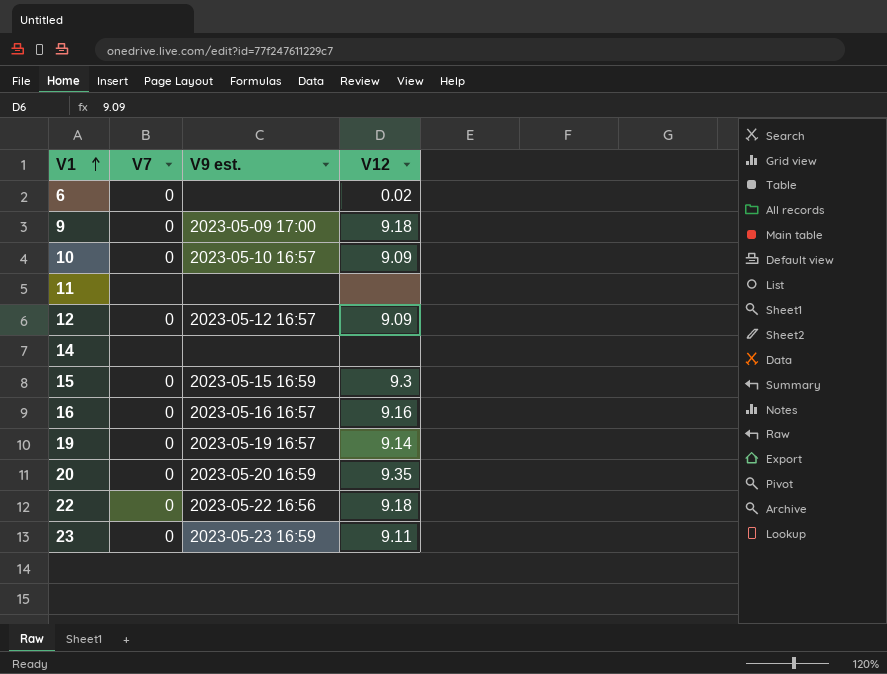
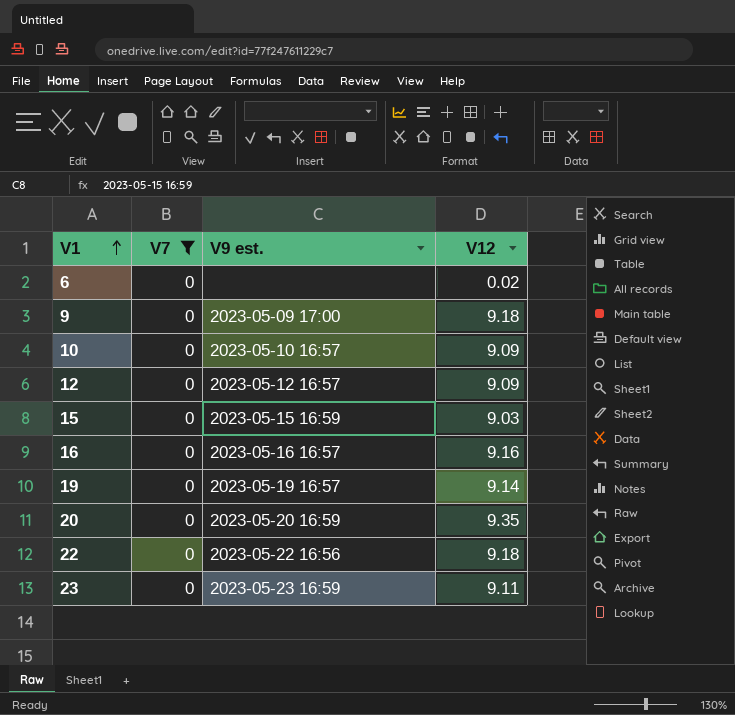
filter: none -> V7 = 0
15 | V12: 9.3 -> 9.03

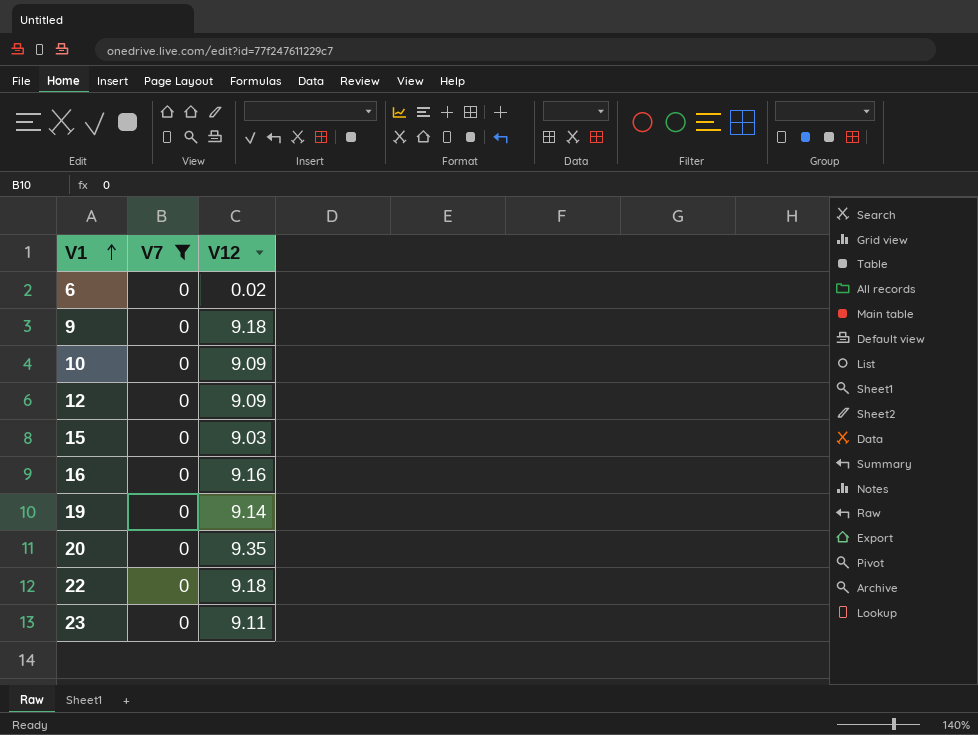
column V9 est. | position: 3 -> none

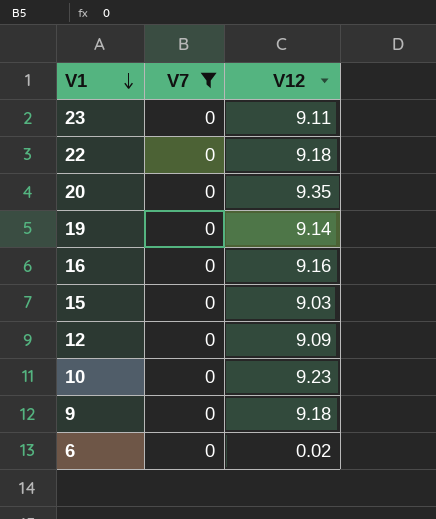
row order: V1 ascending -> V1 descending
10 | V12: 9.09 -> 9.23

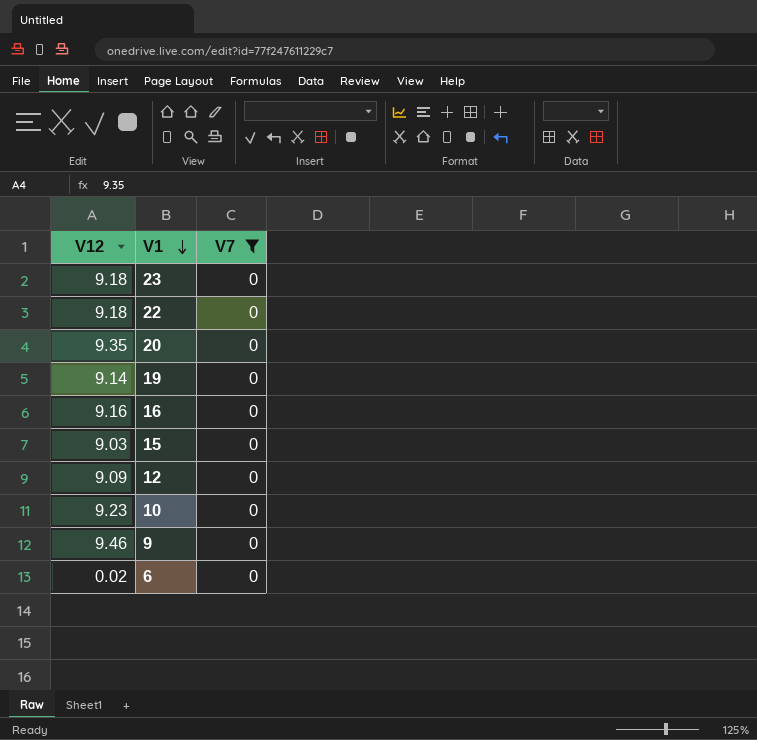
column V12 | position: 3 -> 1
23 | V12: 9.11 -> 9.18
9 | V12: 9.18 -> 9.46

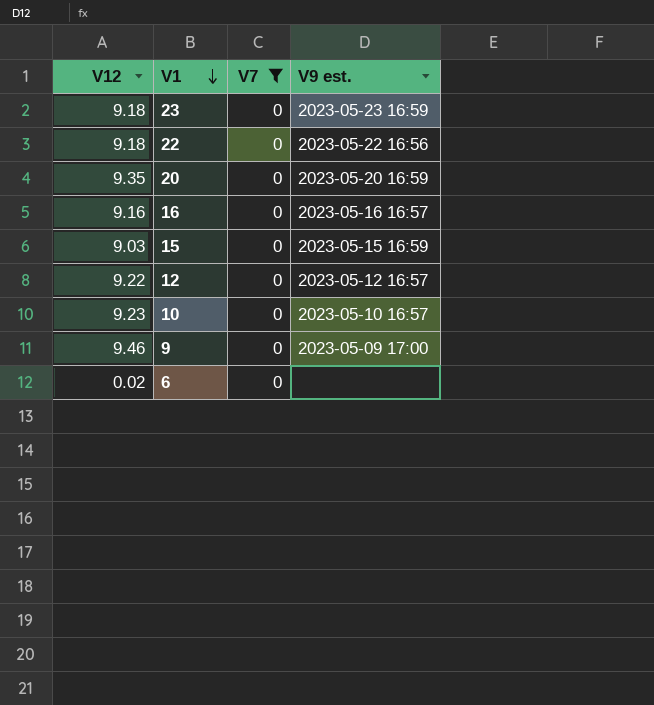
column V9 est. | position: none -> 4
row 19: 9.14 | 0 -> none
12 | V12: 9.09 -> 9.22

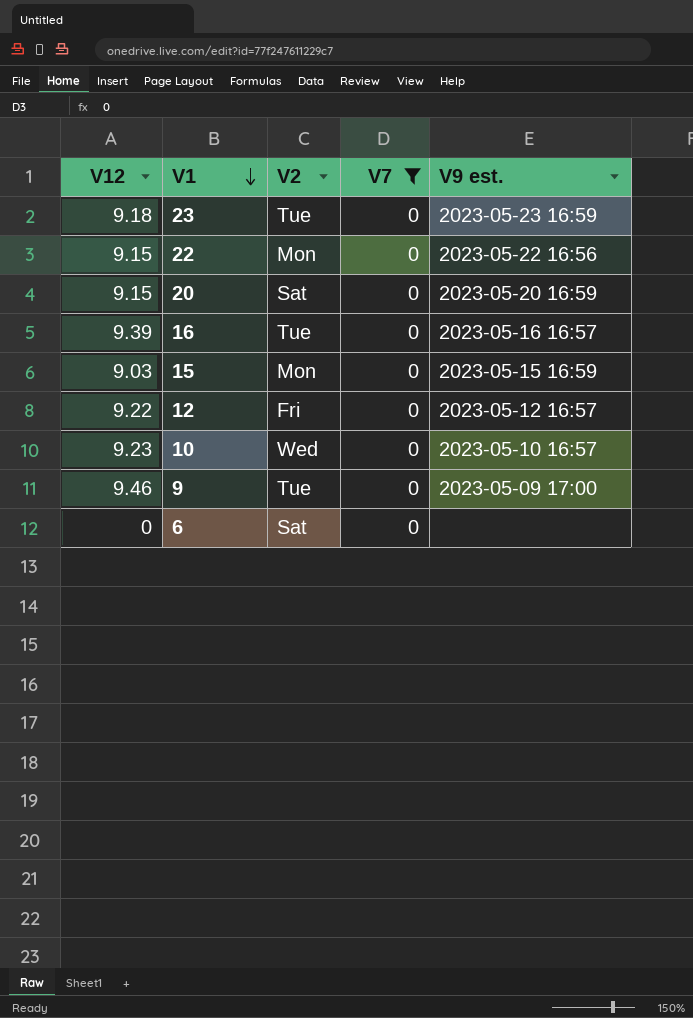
column V2 | position: none -> 3
22 | V12: 9.18 -> 9.15
20 | V12: 9.35 -> 9.15
16 | V12: 9.16 -> 9.39
6 | V12: 0.02 -> 0

